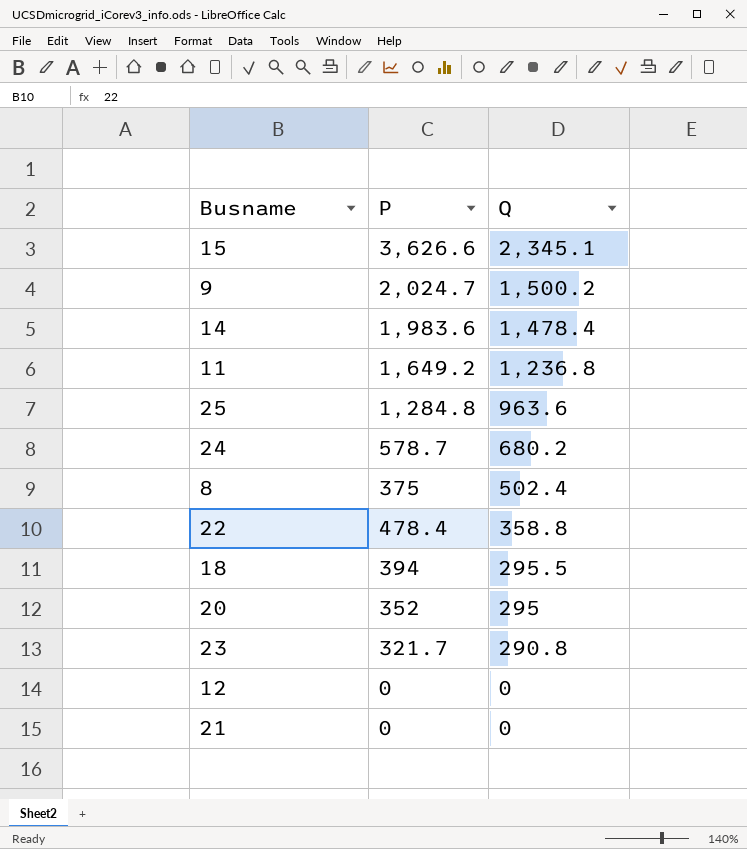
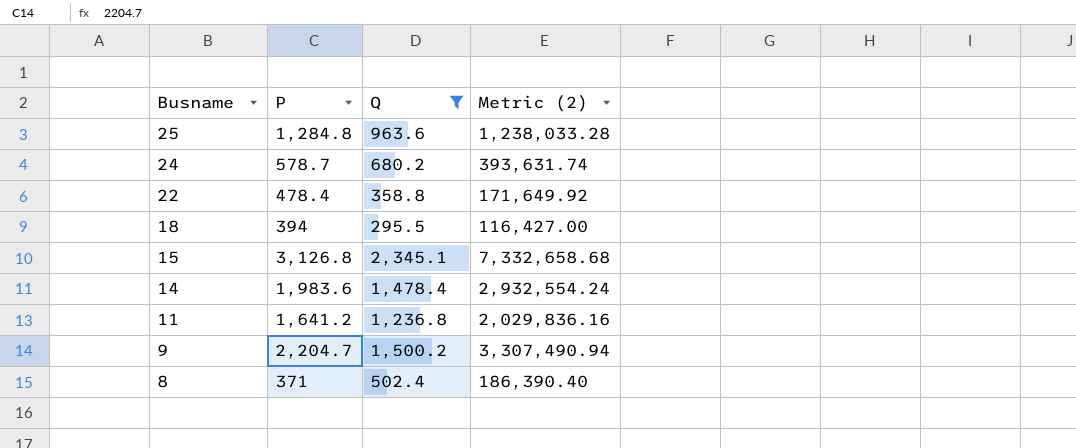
filter: none -> Q >= 295.5
row order: Q descending -> Busname descending
column Metric (2) | formula: none -> [P] * [Q]
15 | P: 3,626.6 -> 3,126.8
11 | P: 1,649.2 -> 1,641.2
9 | P: 2,024.7 -> 2,204.7
8 | P: 375 -> 371

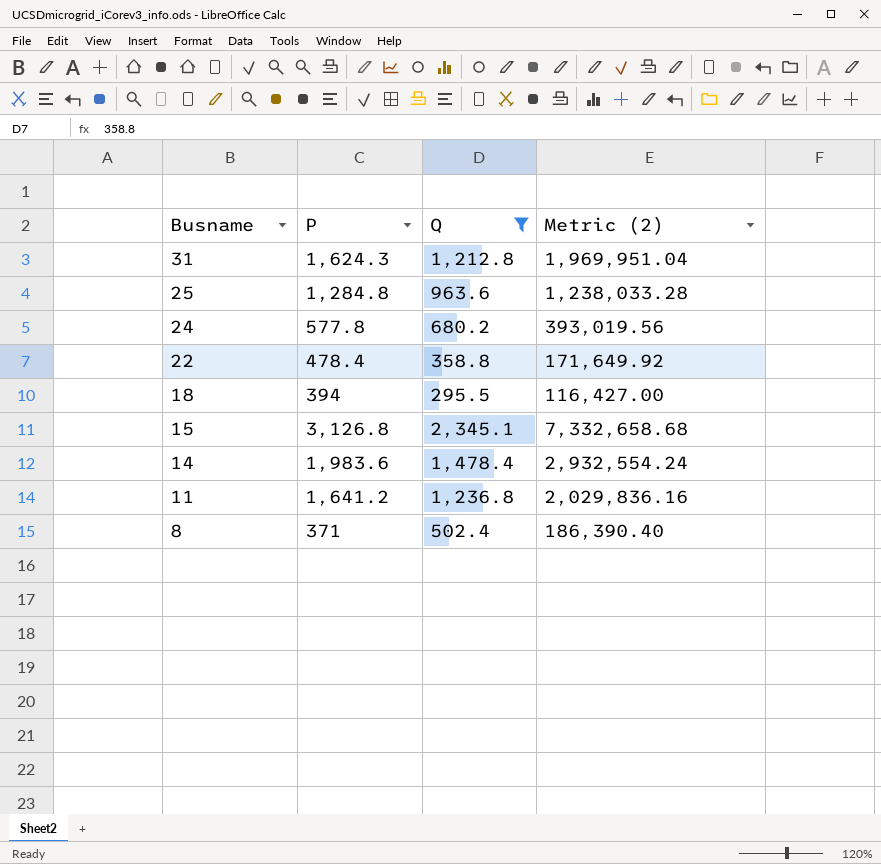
row 9: 2,204.7 | 1,500.2 | 3,307,490.94 -> none
row 31: none -> 1,624.3 | 1,212.8 | 1,969,951.04
24 | P: 578.7 -> 577.8
24 | Metric (2): 393,631.74 -> 393,019.56

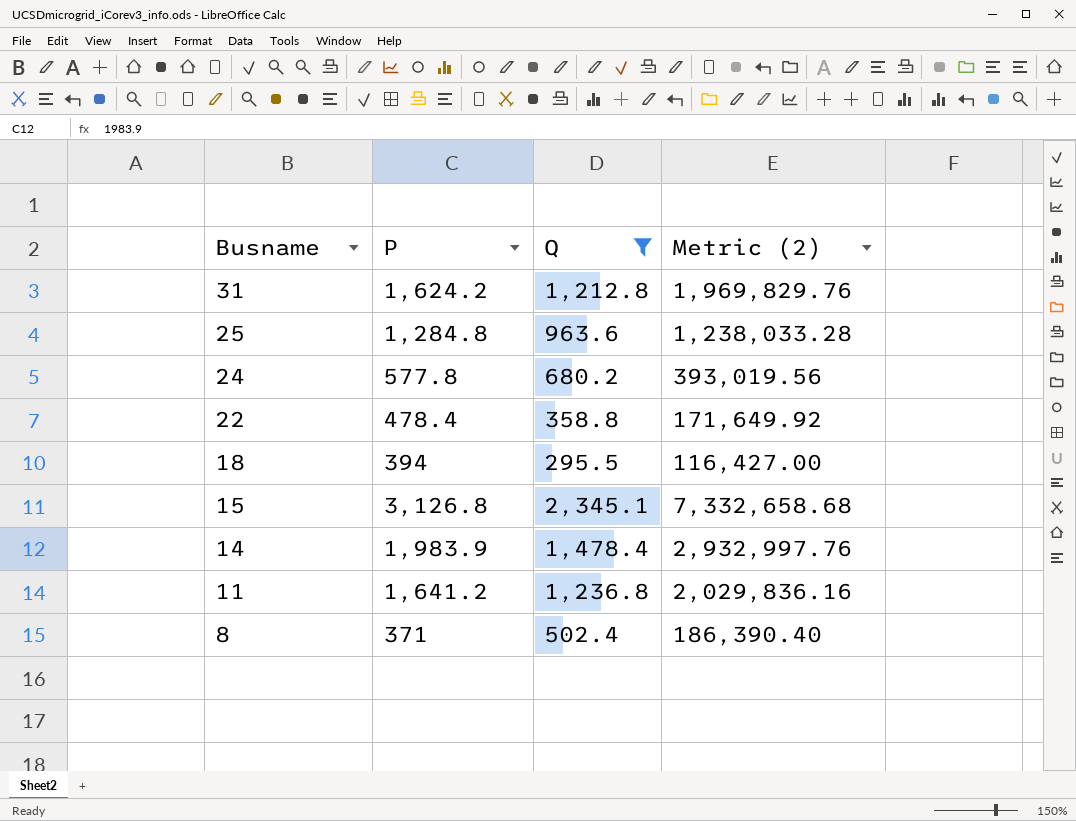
31 | P: 1,624.3 -> 1,624.2
31 | Metric (2): 1,969,951.04 -> 1,969,829.76
14 | P: 1,983.6 -> 1,983.9
14 | Metric (2): 2,932,554.24 -> 2,932,997.76

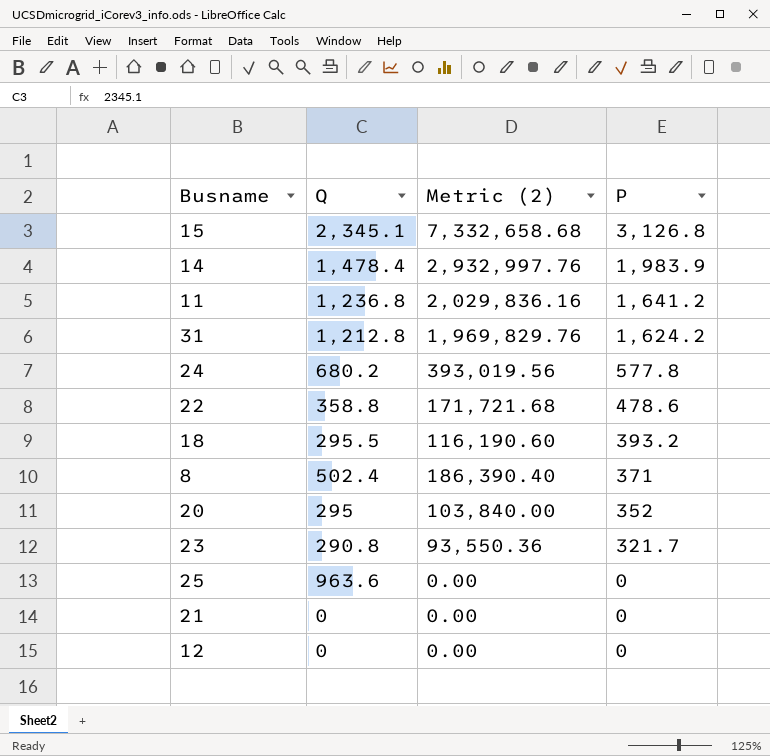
filter: Q >= 295.5 -> none
row order: Busname descending -> P descending
column P | position: 2 -> 4
22 | Metric (2): 171,649.92 -> 171,721.68
22 | P: 478.4 -> 478.6
18 | Metric (2): 116,427.00 -> 116,190.60
18 | P: 394 -> 393.2
25 | Metric (2): 1,238,033.28 -> 0.00
25 | P: 1,284.8 -> 0

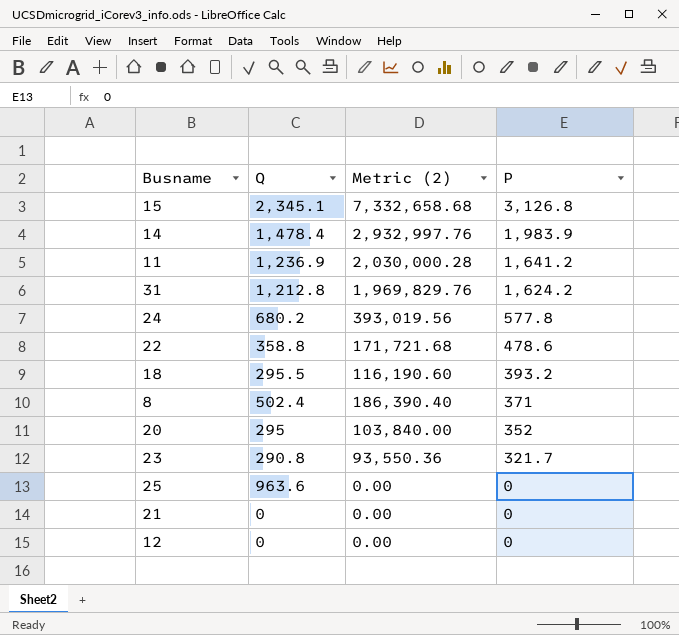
11 | Q: 1,236.8 -> 1,236.9
11 | Metric (2): 2,029,836.16 -> 2,030,000.28

